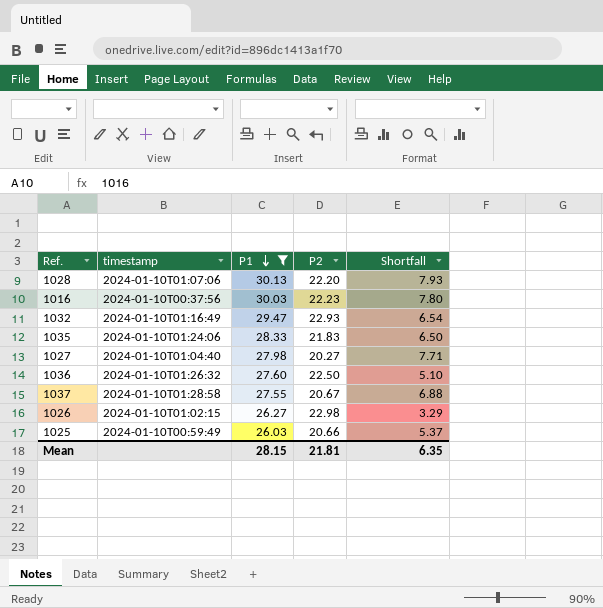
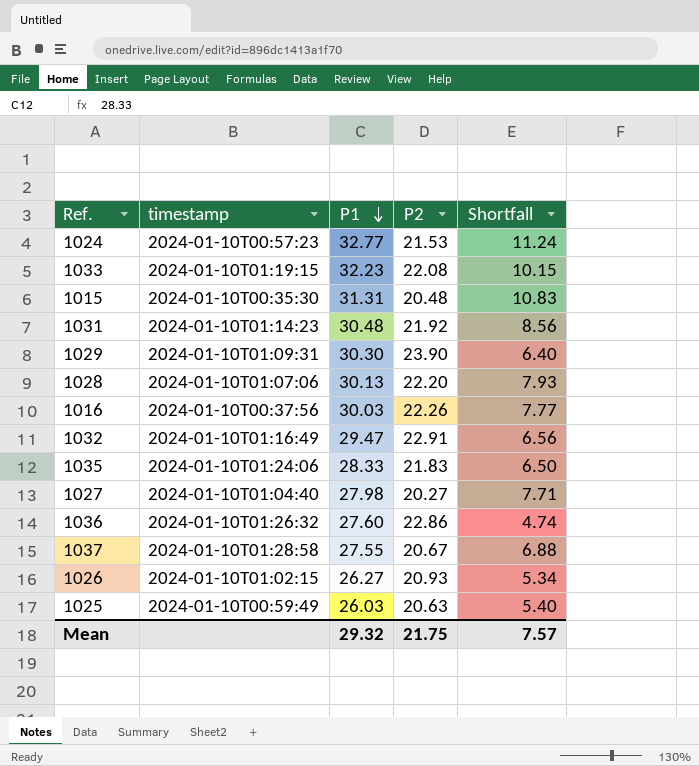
filter: P1 <= 30.13 -> none
1016 | P2: 22.23 -> 22.26
1016 | Shortfall: 7.80 -> 7.77
1032 | P2: 22.93 -> 22.91
1032 | Shortfall: 6.54 -> 6.56
1036 | P2: 22.50 -> 22.86
1036 | Shortfall: 5.10 -> 4.74
1026 | P2: 22.98 -> 20.93
1026 | Shortfall: 3.29 -> 5.34
1025 | P2: 20.66 -> 20.63
1025 | Shortfall: 5.37 -> 5.40
Mean | P1: 28.15 -> 29.32
Mean | P2: 21.81 -> 21.75
Mean | Shortfall: 6.35 -> 7.57

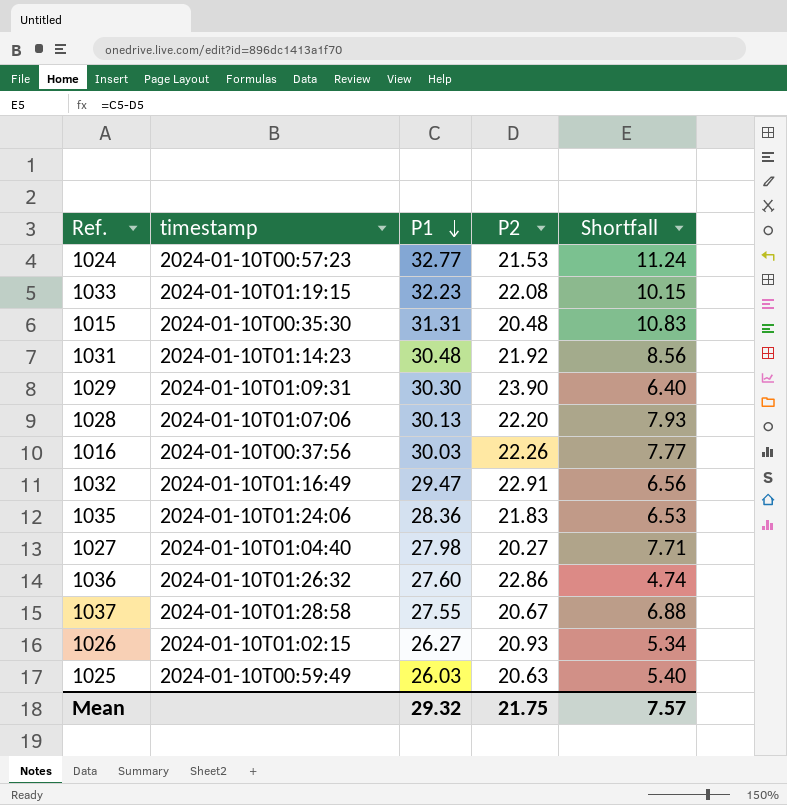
1035 | P1: 28.33 -> 28.36
1035 | Shortfall: 6.50 -> 6.53

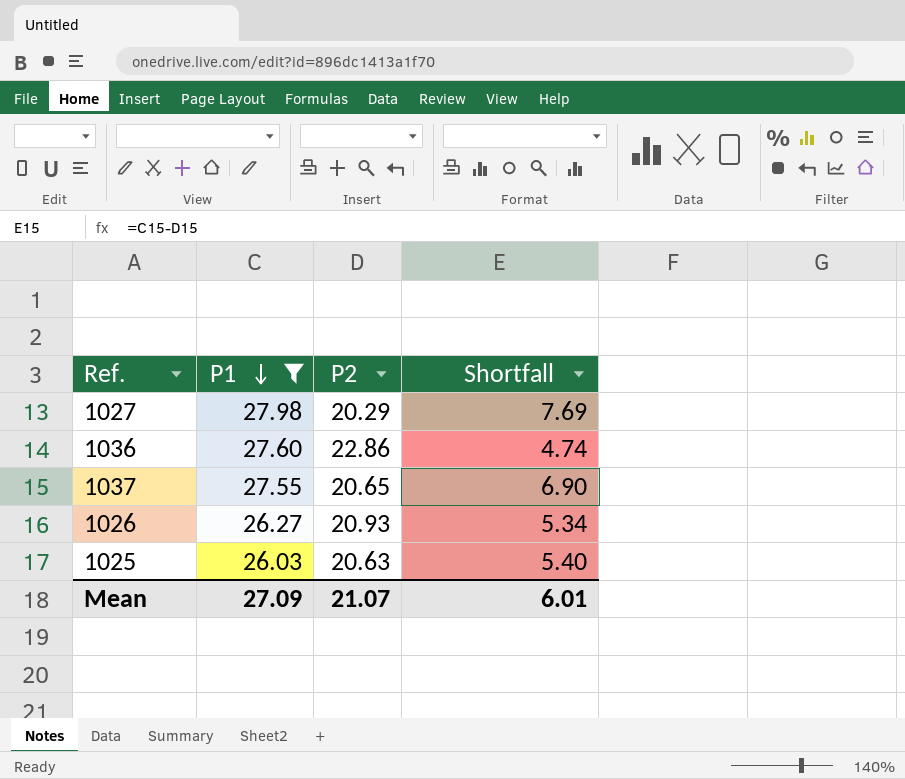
filter: none -> P1 <= 27.98
column timestamp | position: 2 -> none
1027 | P2: 20.27 -> 20.29
1027 | Shortfall: 7.71 -> 7.69
1037 | P2: 20.67 -> 20.65
1037 | Shortfall: 6.88 -> 6.90
Mean | P1: 29.32 -> 27.09
Mean | P2: 21.75 -> 21.07
Mean | Shortfall: 7.57 -> 6.01

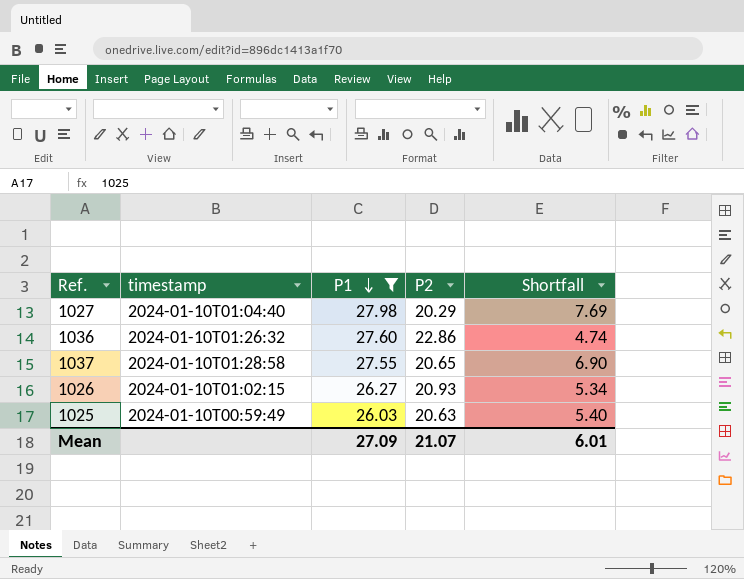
column timestamp | position: none -> 2

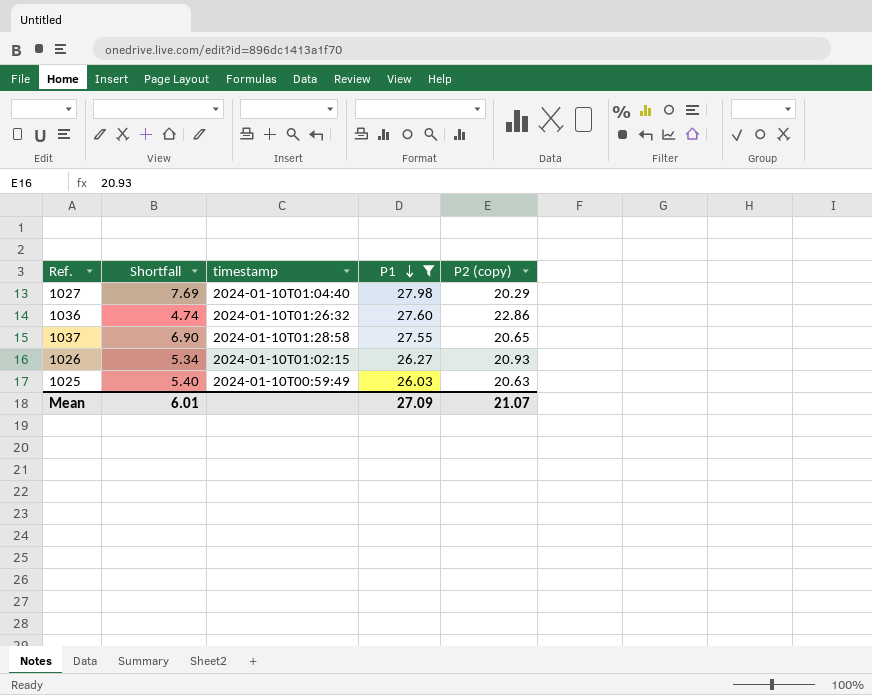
column Shortfall | position: 5 -> 2
column name: P2 -> P2 (copy)

